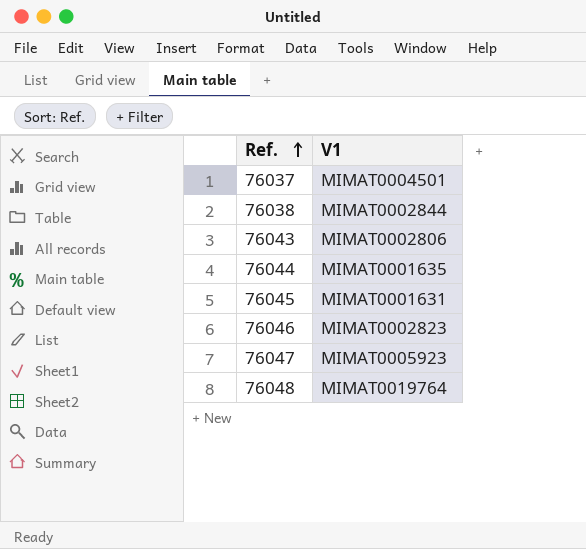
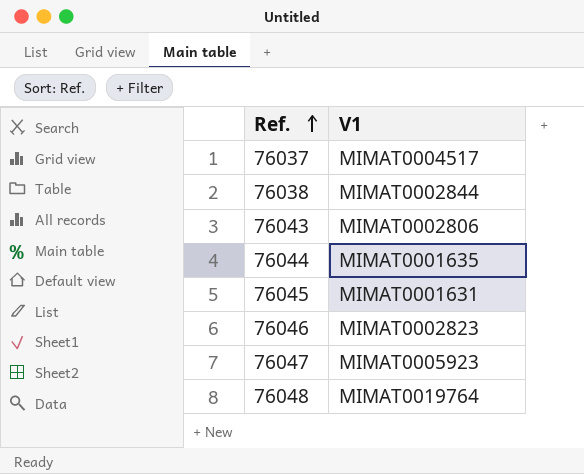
76037 | V1: MIMAT0004501 -> MIMAT0004517

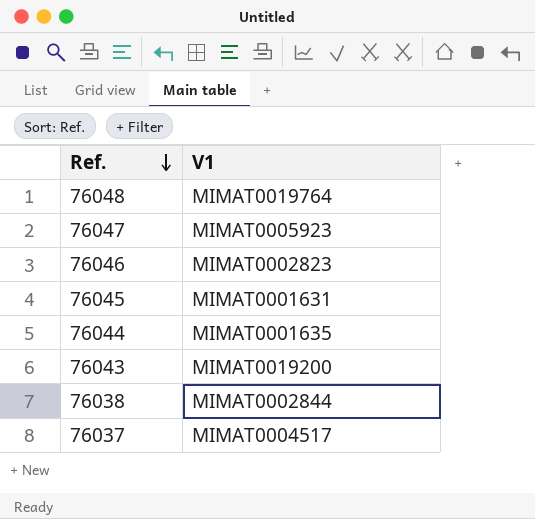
row order: Ref. ascending -> Ref. descending
76043 | V1: MIMAT0002806 -> MIMAT0019200

